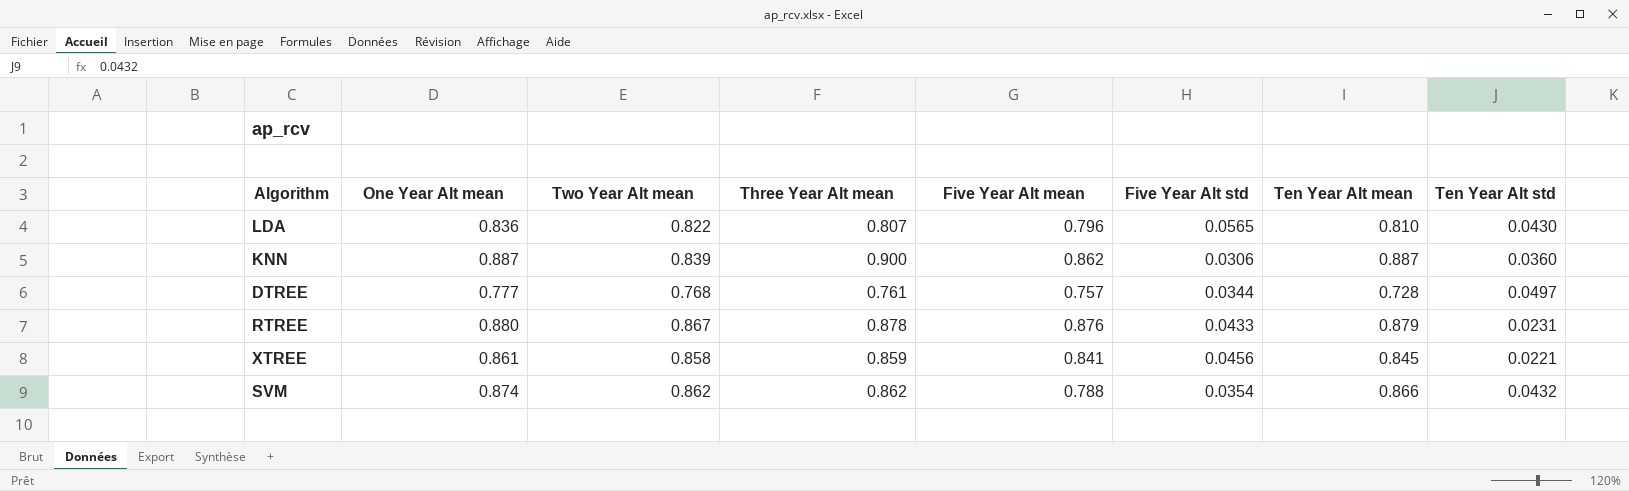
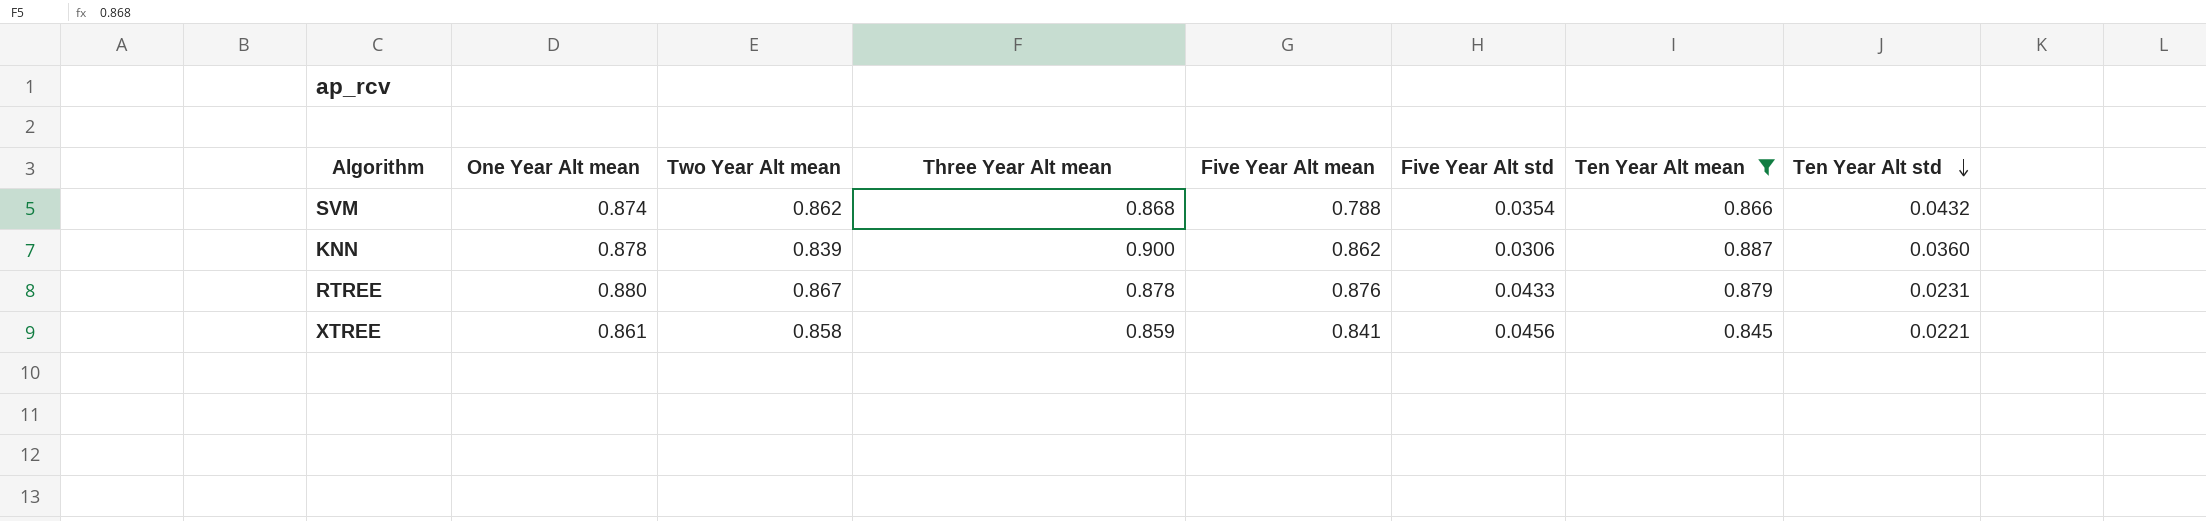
filter: none -> Ten Year Alt mean >= 0.845
row order: none -> Ten Year Alt std descending
SVM | Three Year Alt mean: 0.862 -> 0.868
KNN | One Year Alt mean: 0.887 -> 0.878

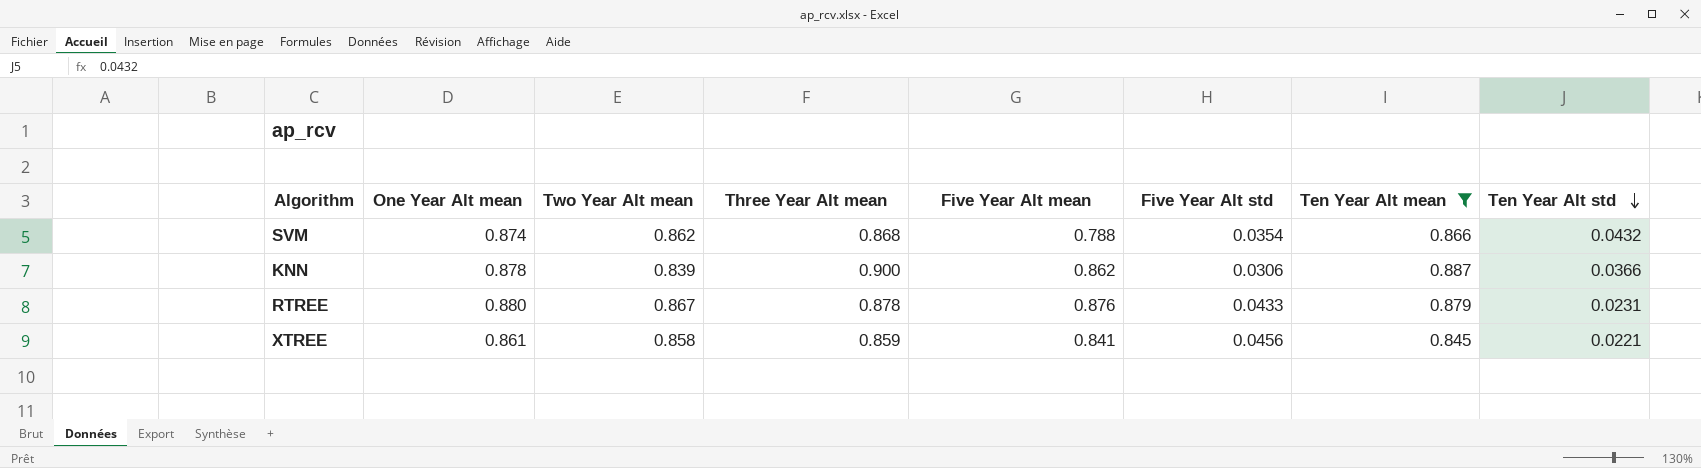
KNN | Ten Year Alt std: 0.0360 -> 0.0366

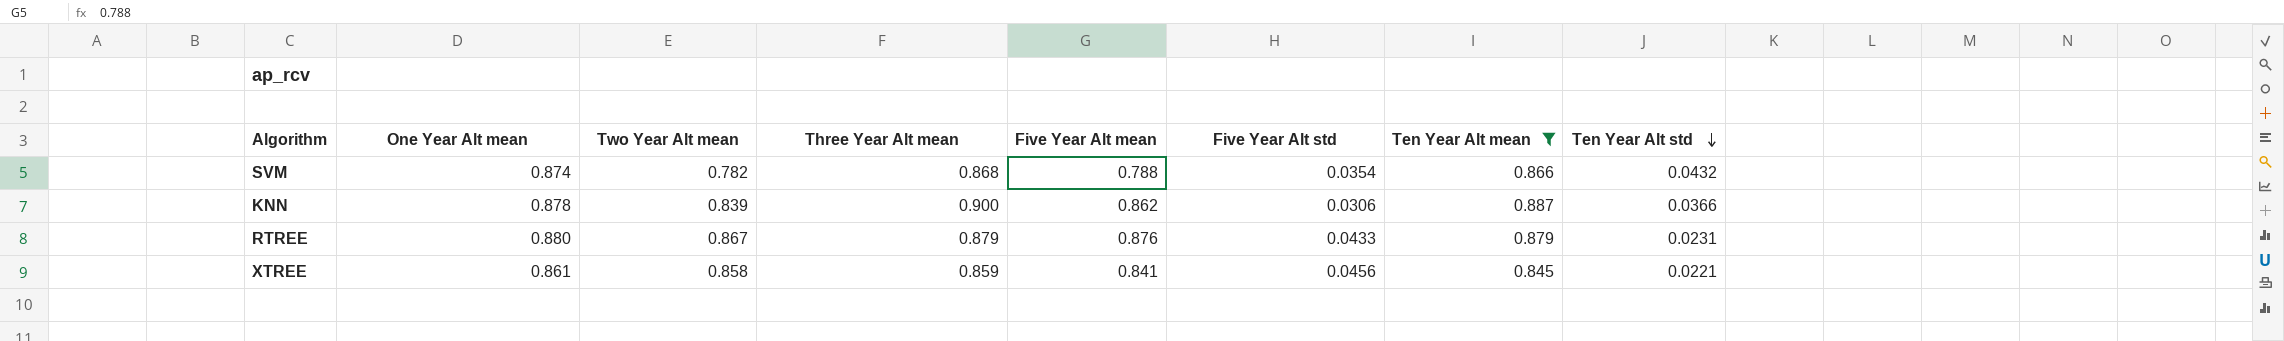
SVM | Two Year Alt mean: 0.862 -> 0.782
RTREE | Three Year Alt mean: 0.878 -> 0.879

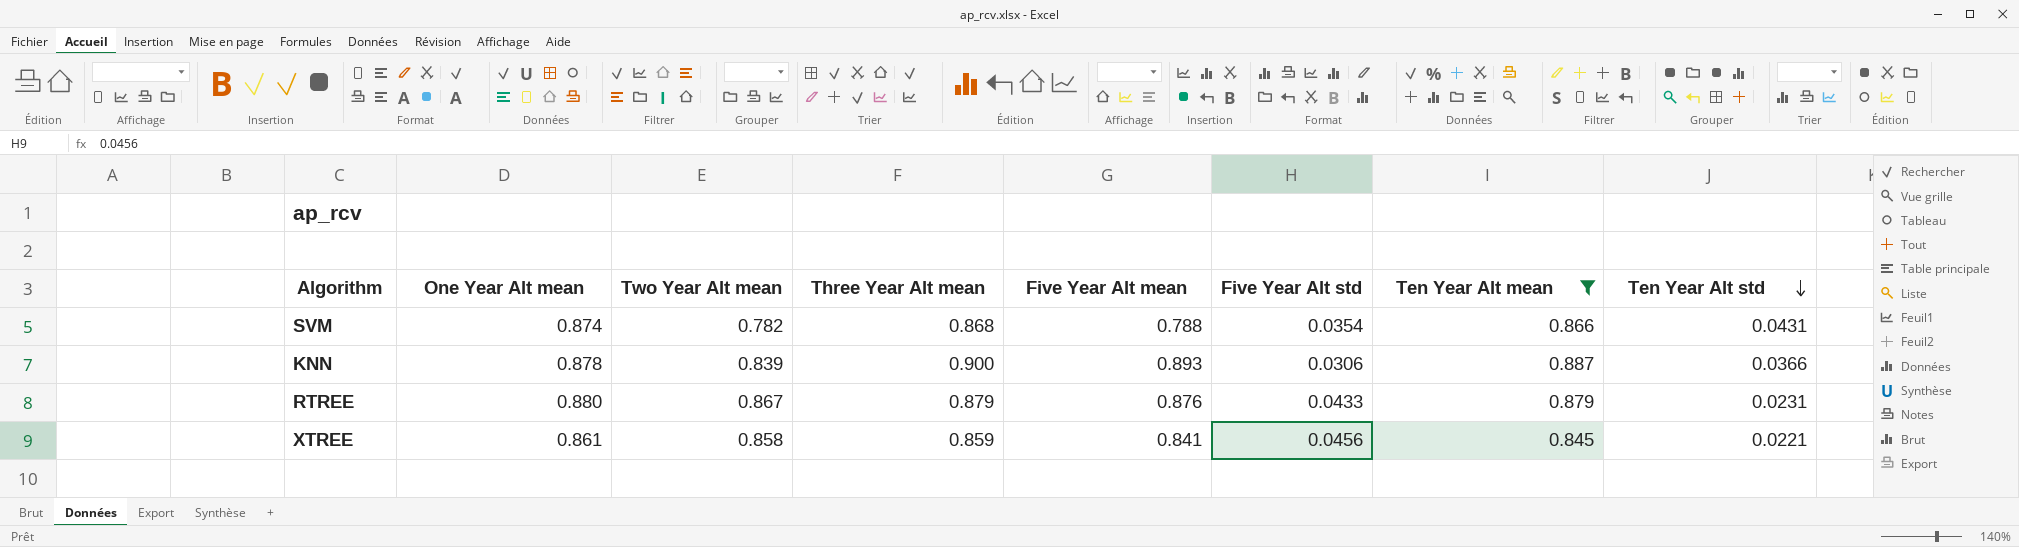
SVM | Ten Year Alt std: 0.0432 -> 0.0431
KNN | Five Year Alt mean: 0.862 -> 0.893

